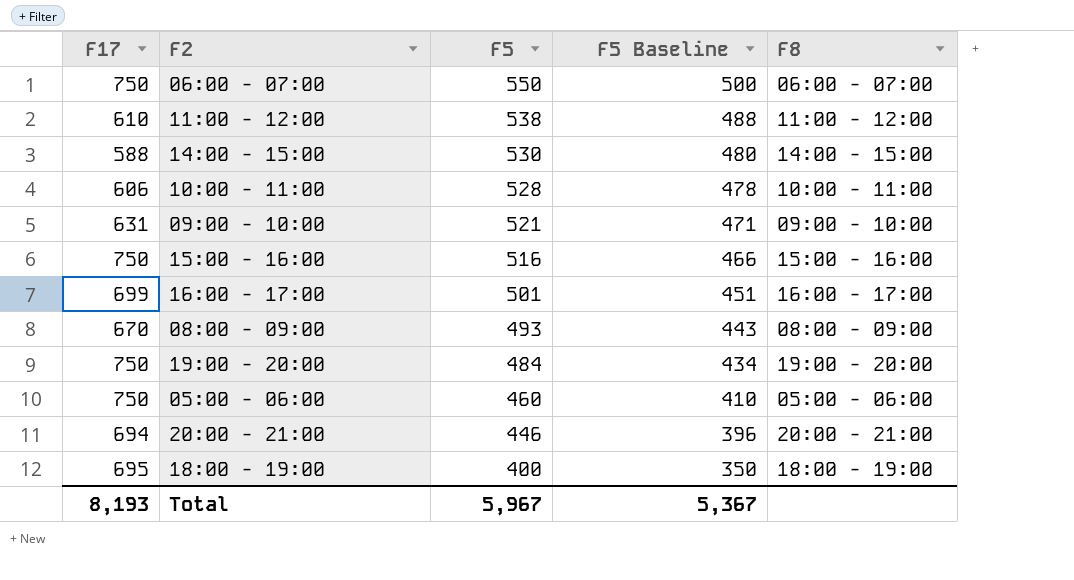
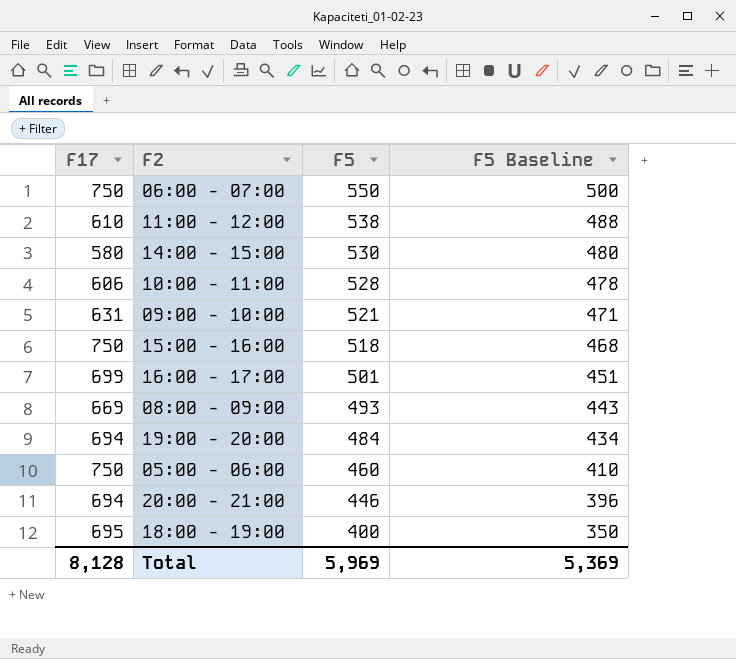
column F8 | position: 5 -> none
14:00 - 15:00 | F17: 588 -> 580
15:00 - 16:00 | F5: 516 -> 518
15:00 - 16:00 | F5 Baseline: 466 -> 468
08:00 - 09:00 | F17: 670 -> 669
19:00 - 20:00 | F17: 750 -> 694
Total | F17: 8,193 -> 8,128
Total | F5: 5,967 -> 5,969
Total | F5 Baseline: 5,367 -> 5,369

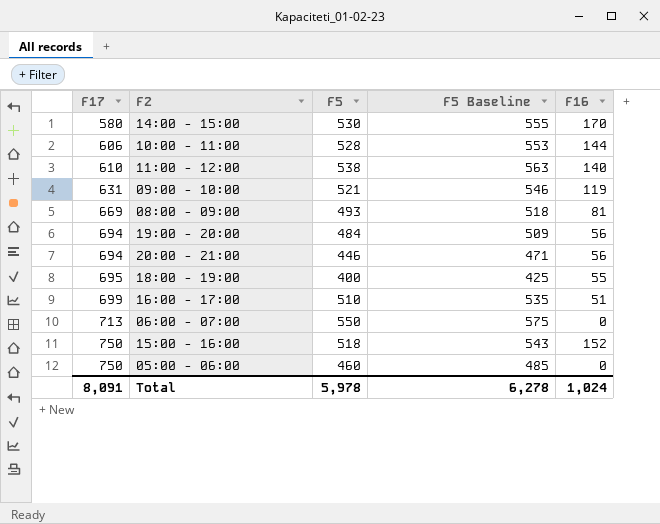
row order: F5 descending -> F17 ascending
column F5 Baseline | formula: [F5] - 50 -> [F5] + 25
column F16 | position: none -> 5
16:00 - 17:00 | F5: 501 -> 510
06:00 - 07:00 | F17: 750 -> 713
Total | F17: 8,128 -> 8,091
Total | F5: 5,969 -> 5,978
Total | F5 Baseline: 5,369 -> 6,278

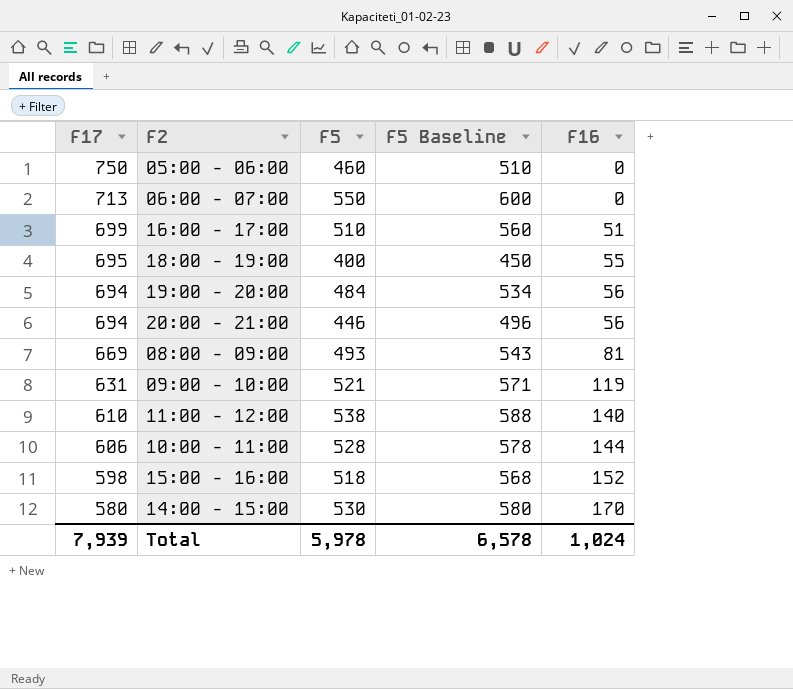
row order: F17 ascending -> F17 descending
column F5 Baseline | formula: [F5] + 25 -> [F5] + 50
15:00 - 16:00 | F17: 750 -> 598
Total | F17: 8,091 -> 7,939
Total | F5 Baseline: 6,278 -> 6,578

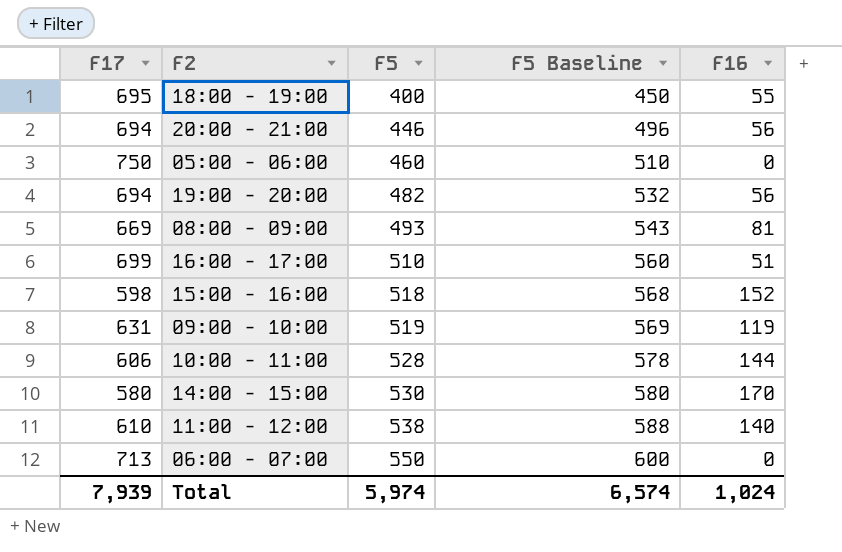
row order: F17 descending -> F5 ascending
19:00 - 20:00 | F5: 484 -> 482
19:00 - 20:00 | F5 Baseline: 534 -> 532
09:00 - 10:00 | F5: 521 -> 519
09:00 - 10:00 | F5 Baseline: 571 -> 569
Total | F5: 5,978 -> 5,974
Total | F5 Baseline: 6,578 -> 6,574

